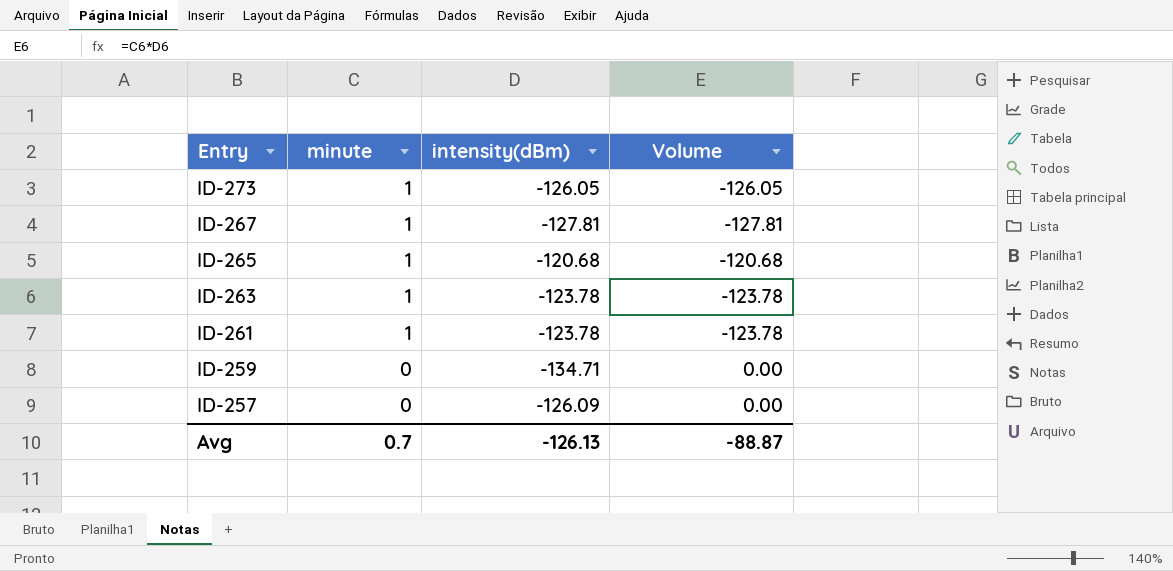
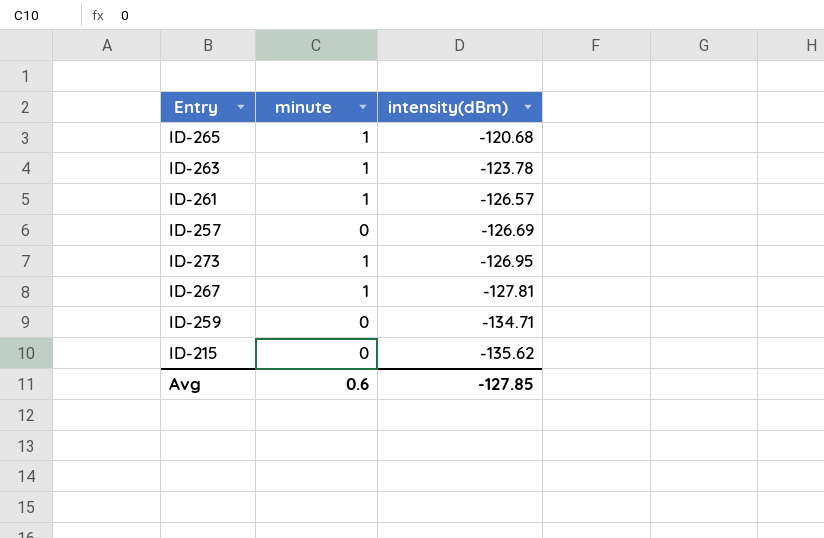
row order: Entry descending -> intensity(dBm) descending
column Volume | formula: [minute] * [intensity(dBm)] -> none
ID-261 | intensity(dBm): -123.78 -> -126.57
ID-257 | intensity(dBm): -126.09 -> -126.69
ID-273 | intensity(dBm): -126.05 -> -126.95
row ID-215: none -> 0 | -135.62
Avg | minute: 0.7 -> 0.6
Avg | intensity(dBm): -126.13 -> -127.85

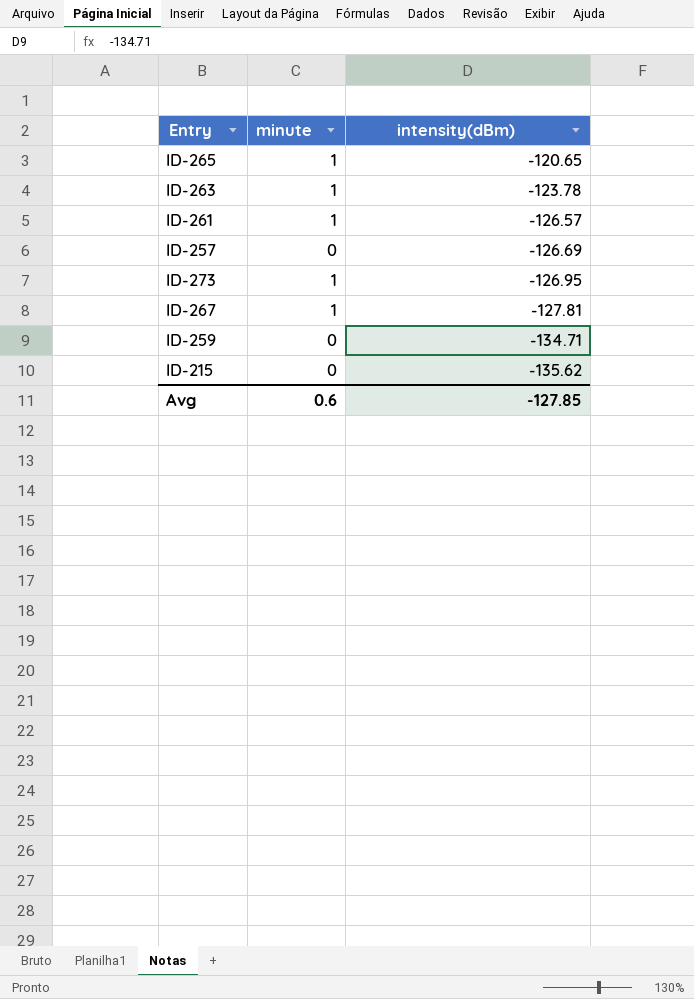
ID-265 | intensity(dBm): -120.68 -> -120.65

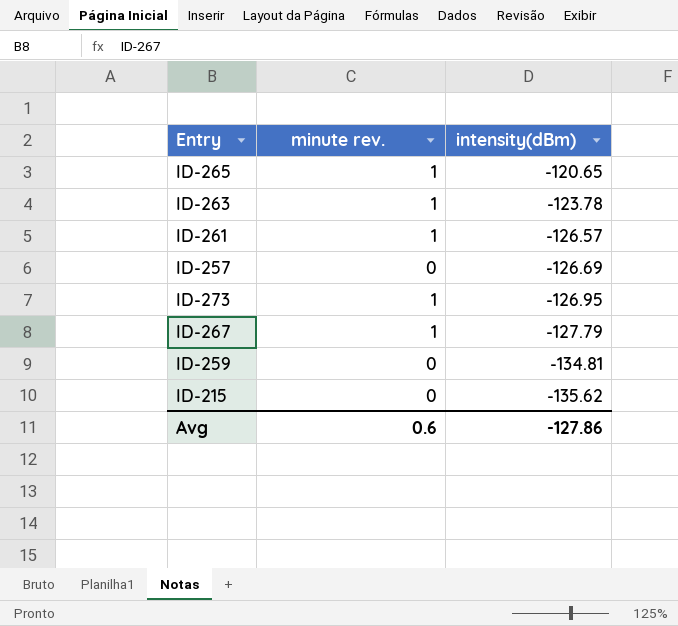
column name: minute -> minute rev.
ID-267 | intensity(dBm): -127.81 -> -127.79
ID-259 | intensity(dBm): -134.71 -> -134.81
Avg | intensity(dBm): -127.85 -> -127.86

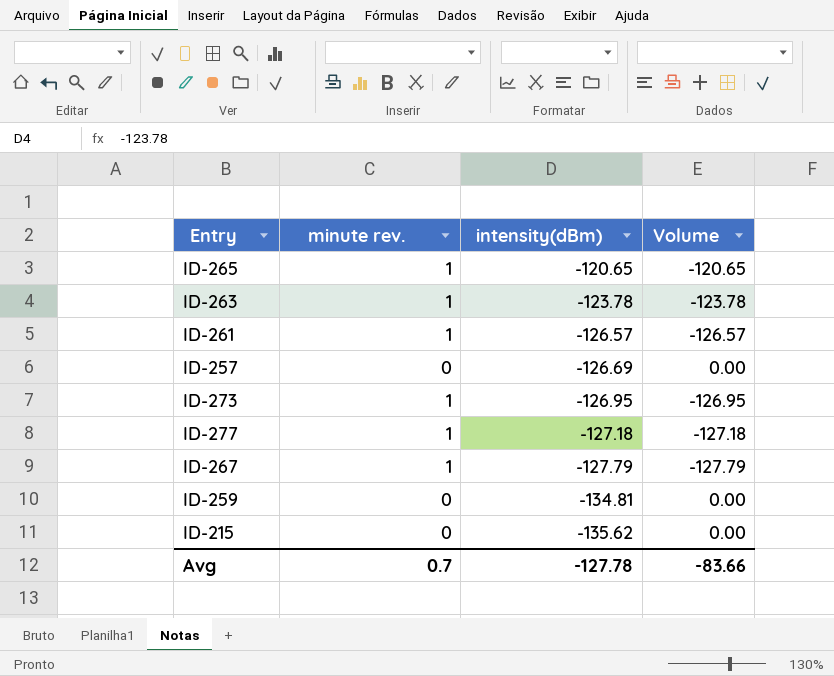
column Volume | formula: none -> [minute rev.] * [intensity(dBm)]
row ID-277: none -> 1 | -127.18 | -127.18
Avg | minute rev.: 0.6 -> 0.7
Avg | intensity(dBm): -127.86 -> -127.78

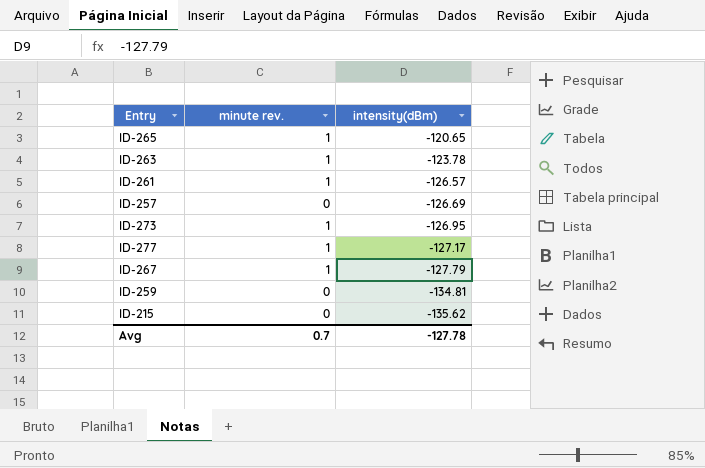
column Volume | formula: [minute rev.] * [intensity(dBm)] -> none
ID-277 | intensity(dBm): -127.18 -> -127.17

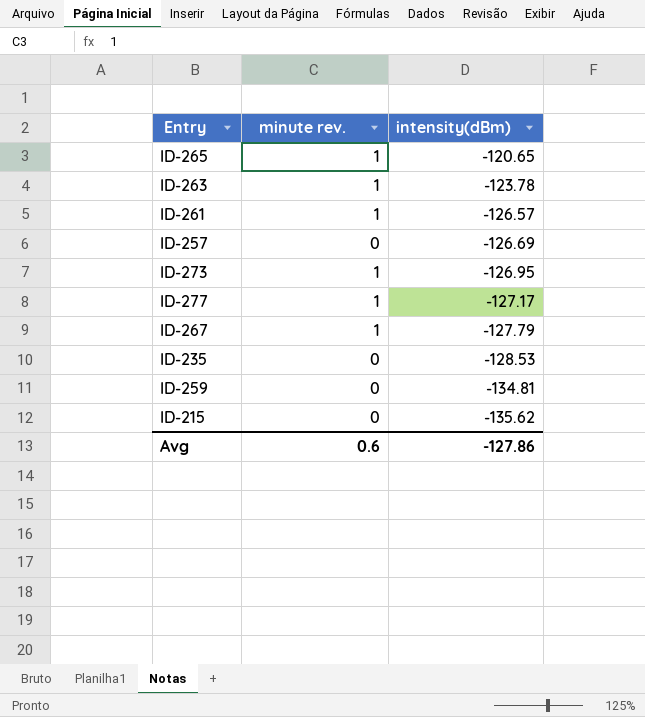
row ID-235: none -> 0 | -128.53
Avg | minute rev.: 0.7 -> 0.6
Avg | intensity(dBm): -127.78 -> -127.86

